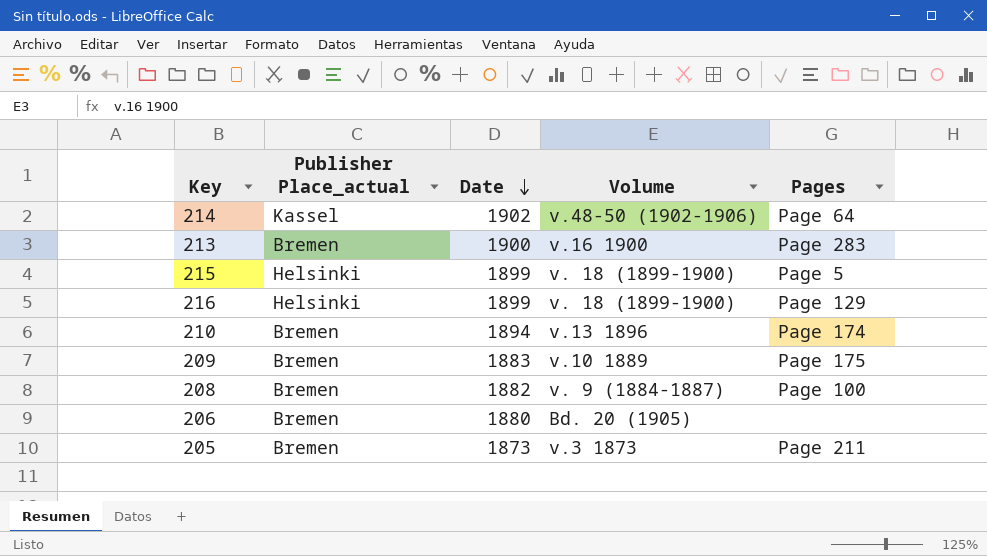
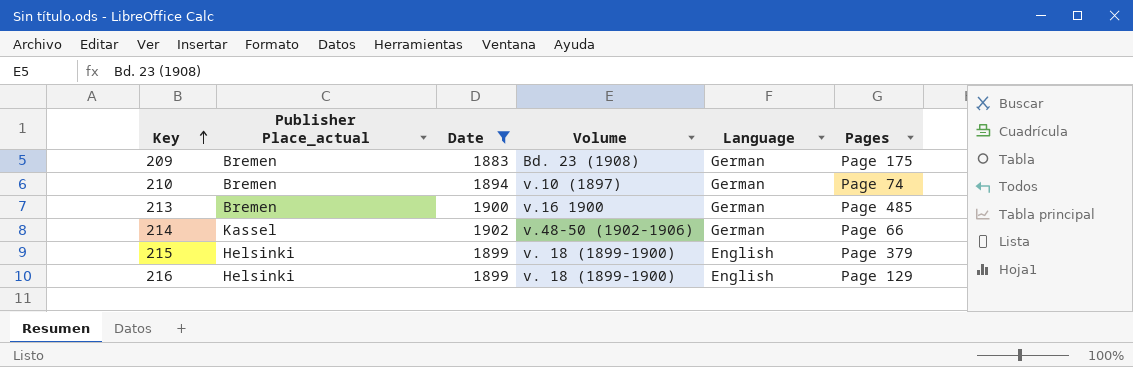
filter: none -> Date >= 1883
row order: Date descending -> Key ascending
column Language | position: none -> 5
209 | Volume: v.10 1889 -> Bd. 23 (1908)
210 | Volume: v.13 1896 -> v.10 (1897)
210 | Pages: Page 174 -> Page 74
213 | Pages: Page 283 -> Page 485
214 | Pages: Page 64 -> Page 66
215 | Pages: Page 5 -> Page 379

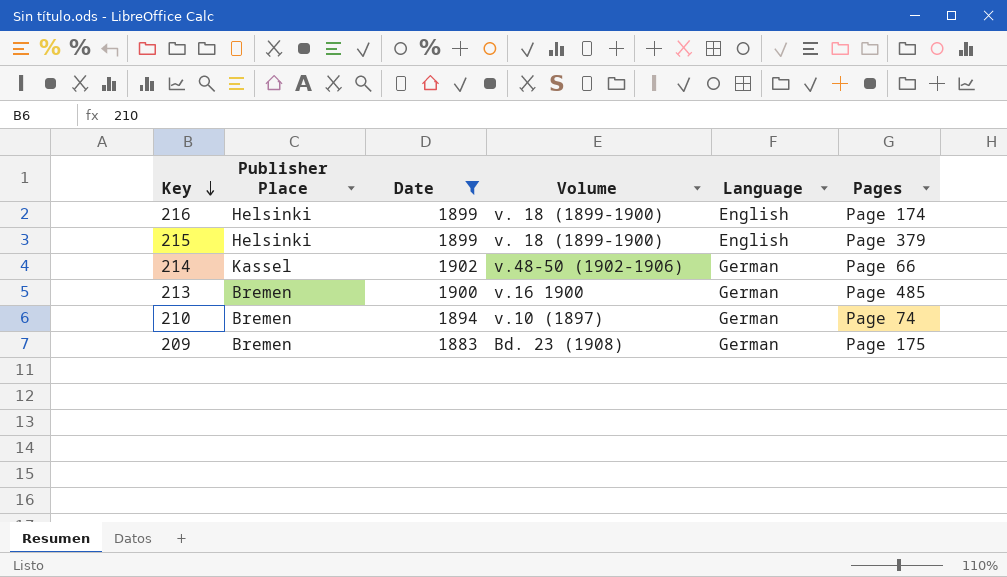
row order: Key ascending -> Key descending
column name: Publisher Place_actual -> Publisher Place
216 | Pages: Page 129 -> Page 174

